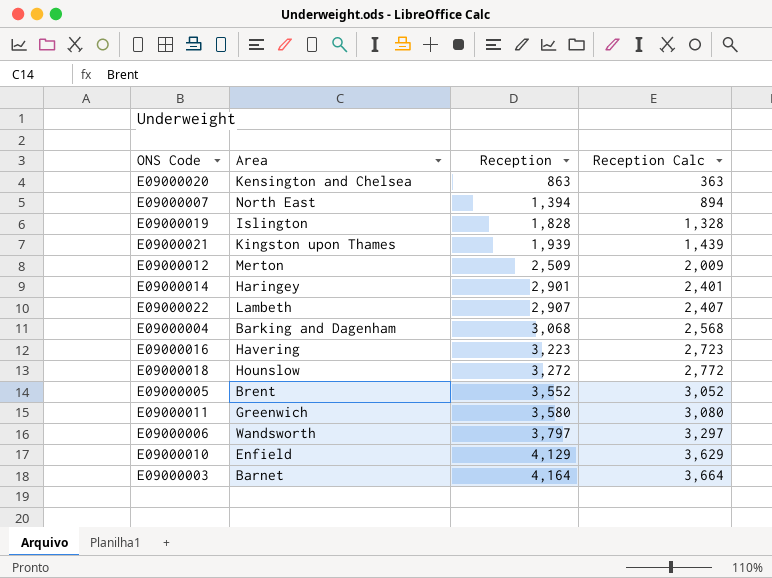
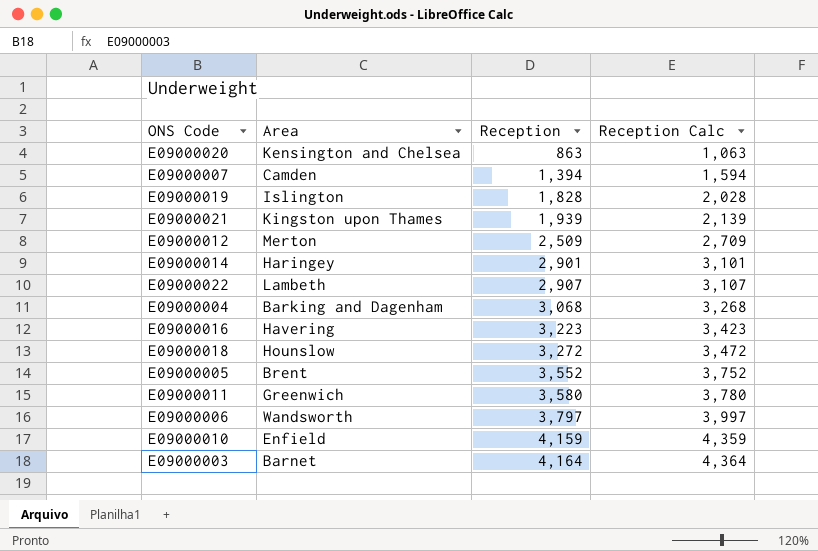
column Reception Calc | formula: [Reception] - 500 -> [Reception] + 200
E09000007 | Area: North East -> Camden
E09000010 | Reception: 4,129 -> 4,159

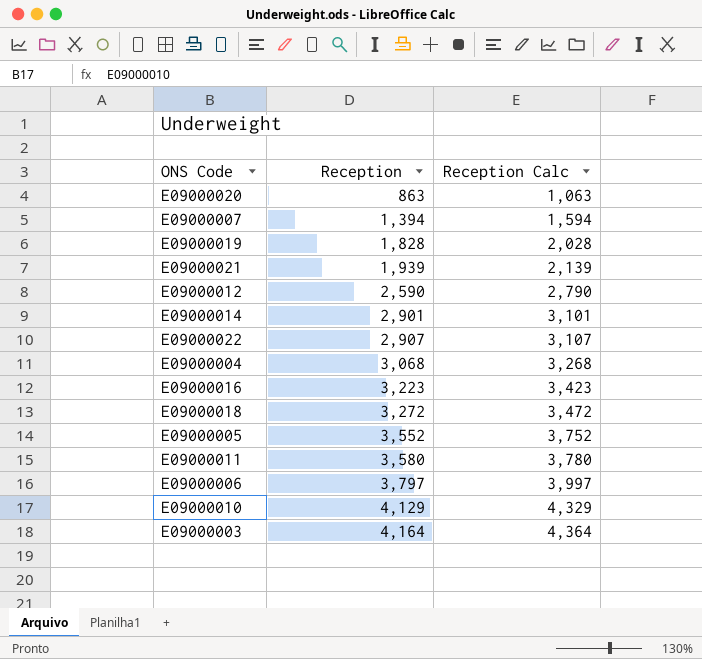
column Area | position: 2 -> none
E09000012 | Reception: 2,509 -> 2,590
E09000012 | Reception Calc: 2,709 -> 2,790
E09000010 | Reception: 4,159 -> 4,129
E09000010 | Reception Calc: 4,359 -> 4,329

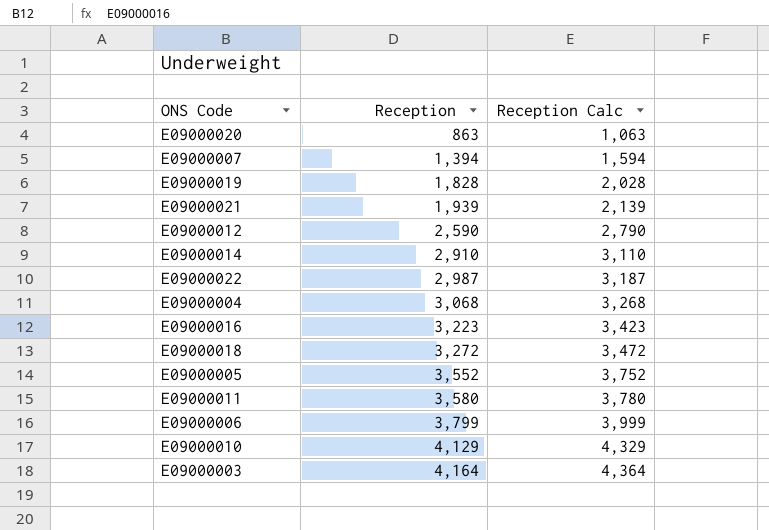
E09000014 | Reception: 2,901 -> 2,910
E09000014 | Reception Calc: 3,101 -> 3,110
E09000022 | Reception: 2,907 -> 2,987
E09000022 | Reception Calc: 3,107 -> 3,187
E09000006 | Reception: 3,797 -> 3,799
E09000006 | Reception Calc: 3,997 -> 3,999

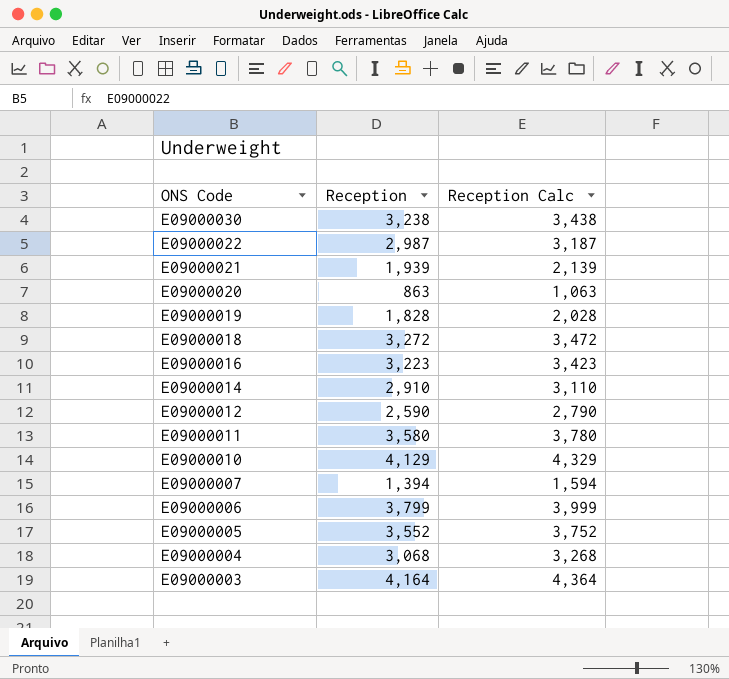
row order: Reception ascending -> ONS Code descending
row E09000030: none -> 3,238 | 3,438

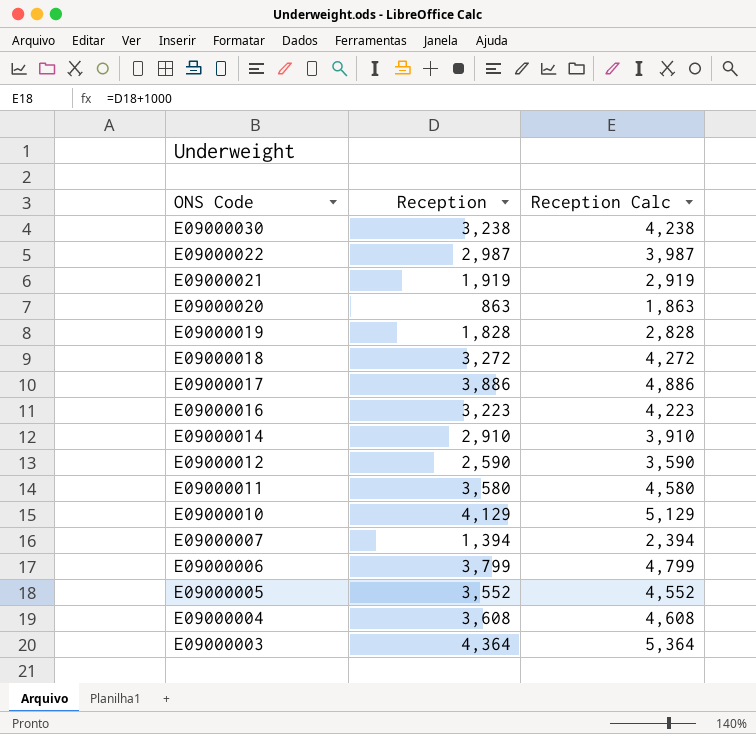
column Reception Calc | formula: [Reception] + 200 -> [Reception] + 1000
E09000021 | Reception: 1,939 -> 1,919
row E09000017: none -> 3,886 | 4,886
E09000004 | Reception: 3,068 -> 3,608
E09000003 | Reception: 4,164 -> 4,364

